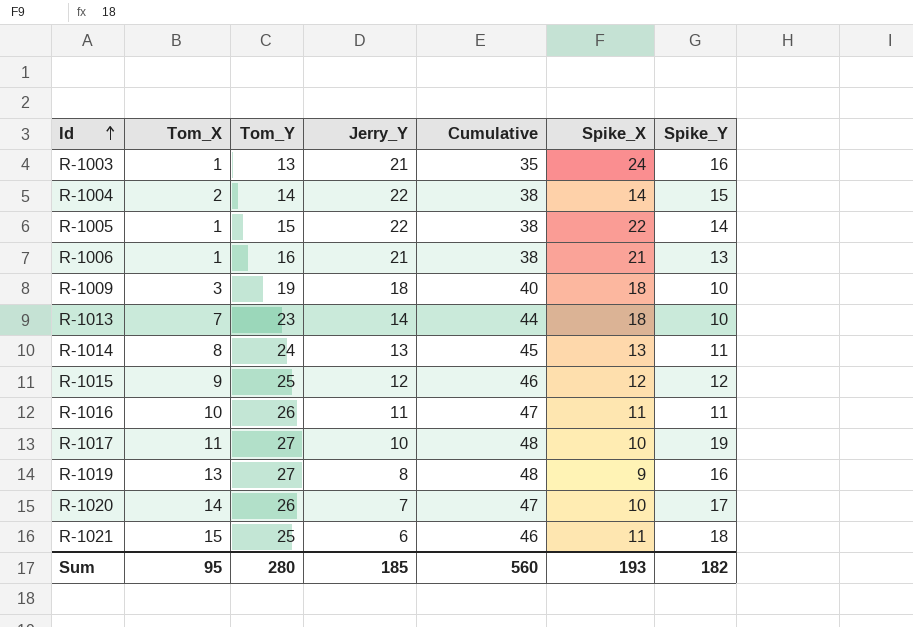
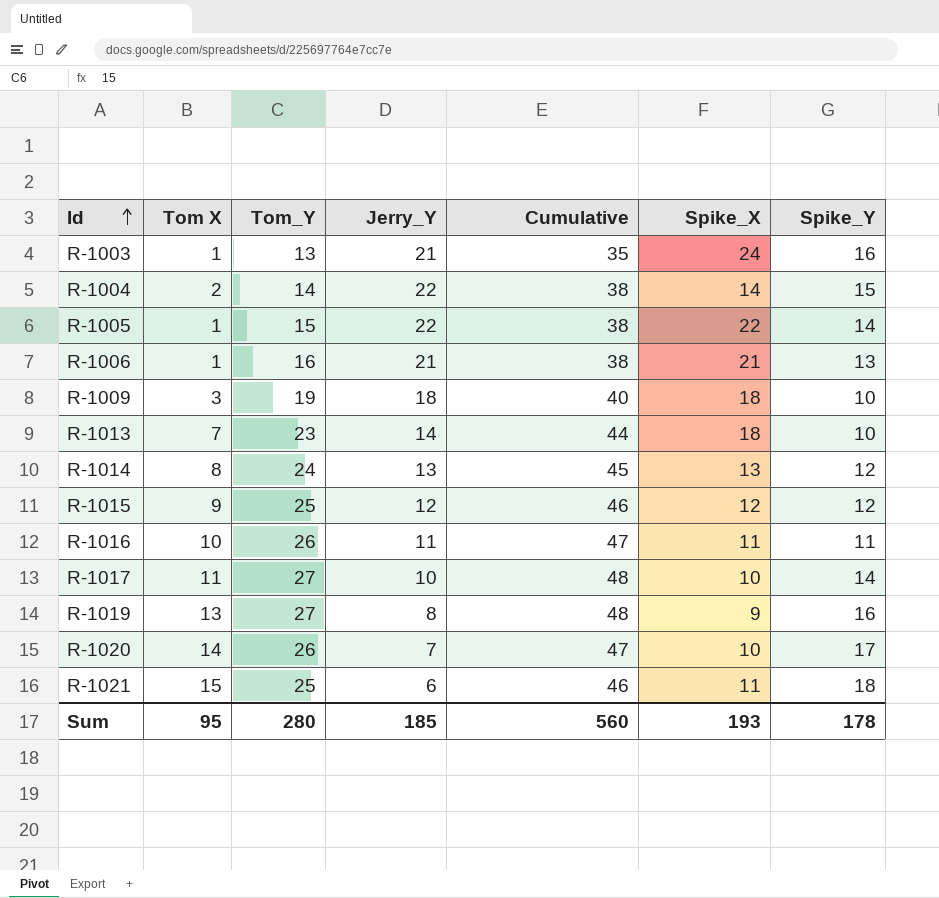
column name: Tom_X -> Tom X
R-1014 | Spike_Y: 11 -> 12
R-1017 | Spike_Y: 19 -> 14
Sum | Spike_Y: 182 -> 178

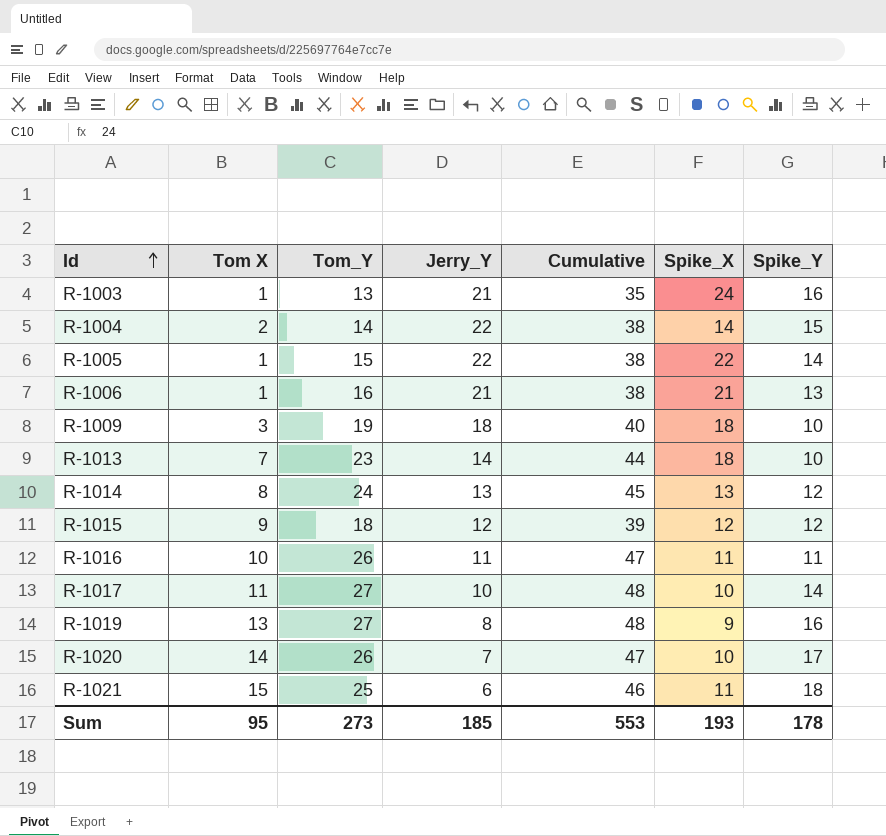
R-1015 | Tom_Y: 25 -> 18
R-1015 | Cumulative: 46 -> 39
Sum | Tom_Y: 280 -> 273
Sum | Cumulative: 560 -> 553

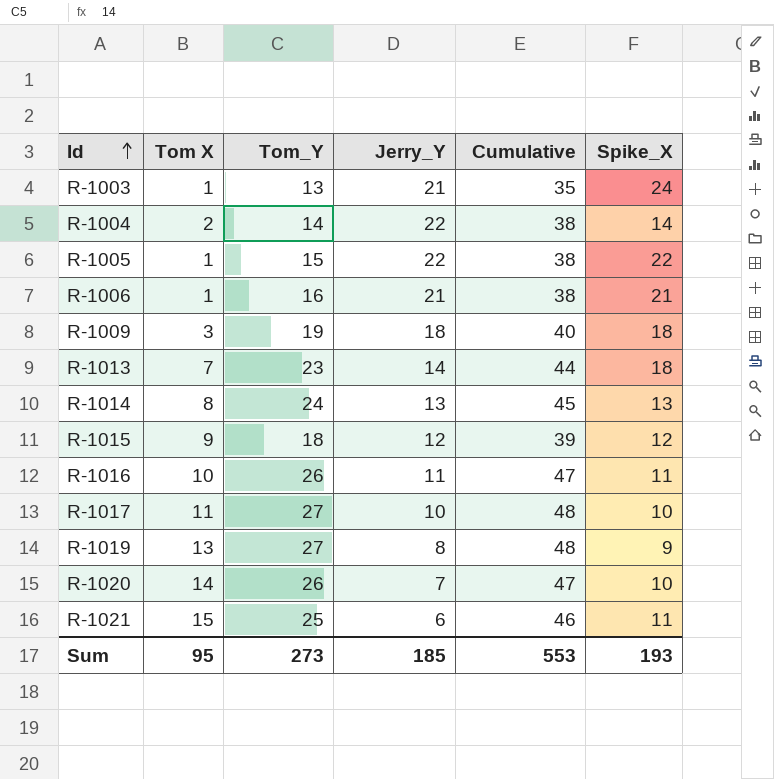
column Spike_Y | position: 7 -> none

